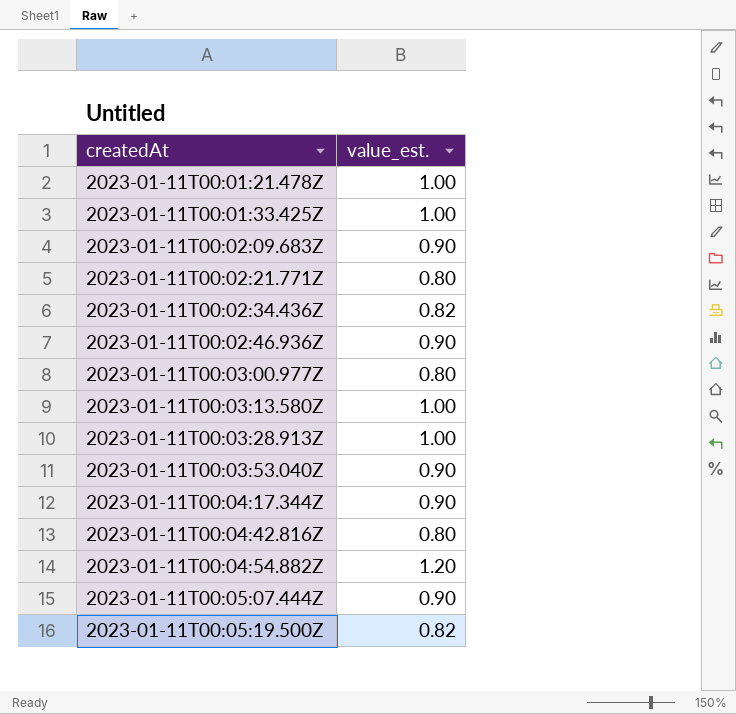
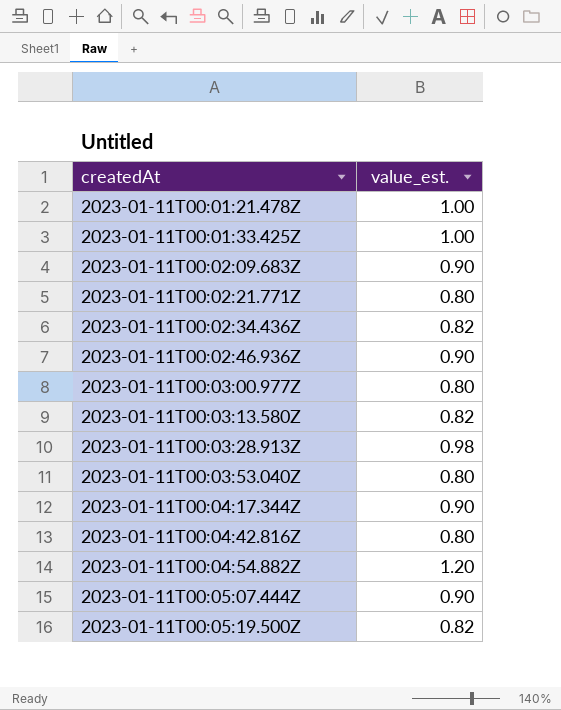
2023-01-11T00:03:13.580Z | value_est.: 1.00 -> 0.82
2023-01-11T00:03:28.913Z | value_est.: 1.00 -> 0.98
2023-01-11T00:03:53.040Z | value_est.: 0.90 -> 0.80

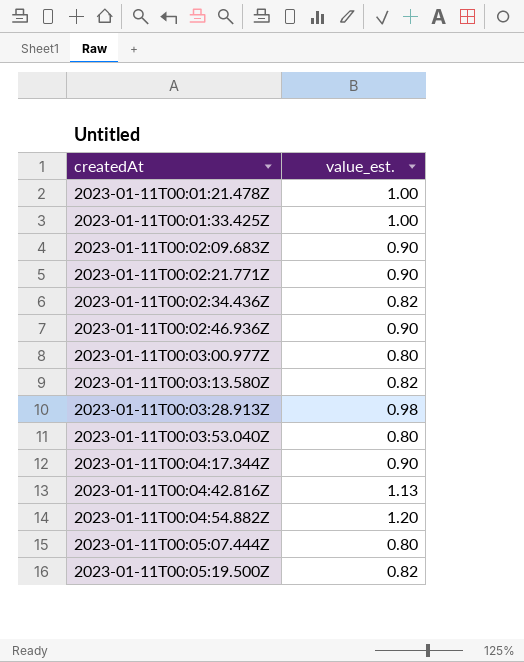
2023-01-11T00:02:21.771Z | value_est.: 0.80 -> 0.90
2023-01-11T00:04:42.816Z | value_est.: 0.80 -> 1.13
2023-01-11T00:05:07.444Z | value_est.: 0.90 -> 0.80

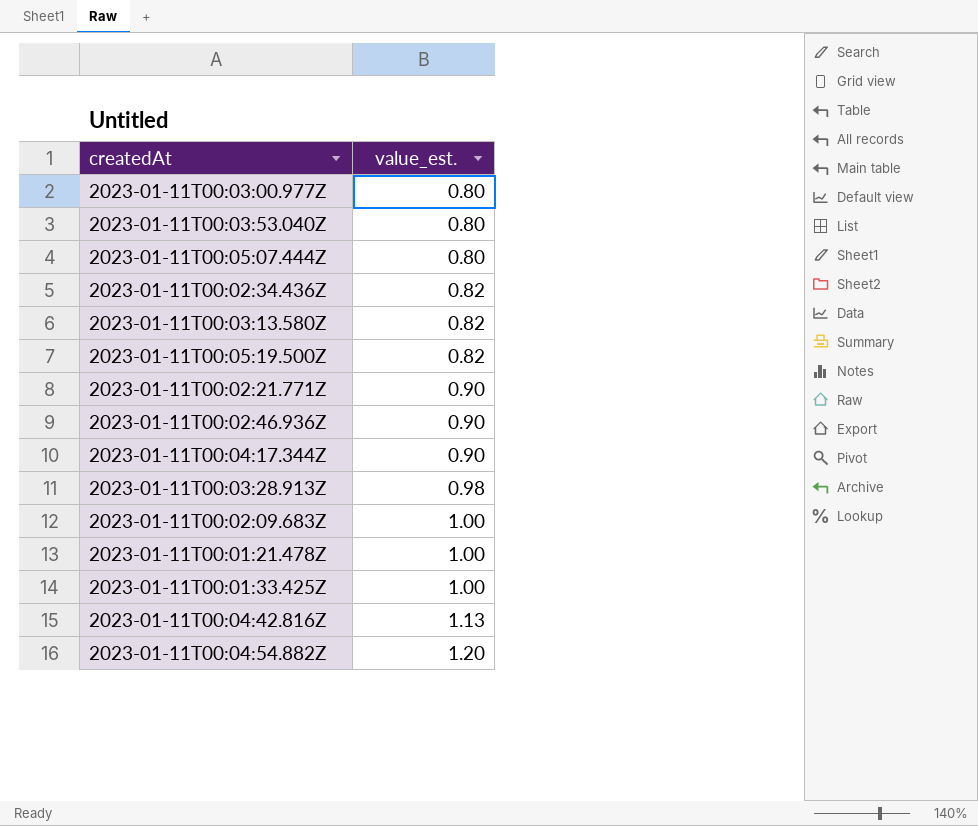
row order: createdAt ascending -> value_est. ascending
2023-01-11T00:02:09.683Z | value_est.: 0.90 -> 1.00

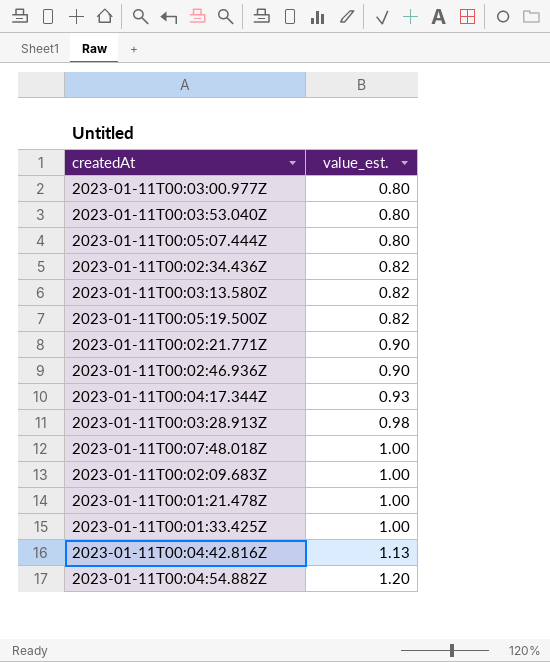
2023-01-11T00:04:17.344Z | value_est.: 0.90 -> 0.93
row 2023-01-11T00:07:48.018Z: none -> 1.00

